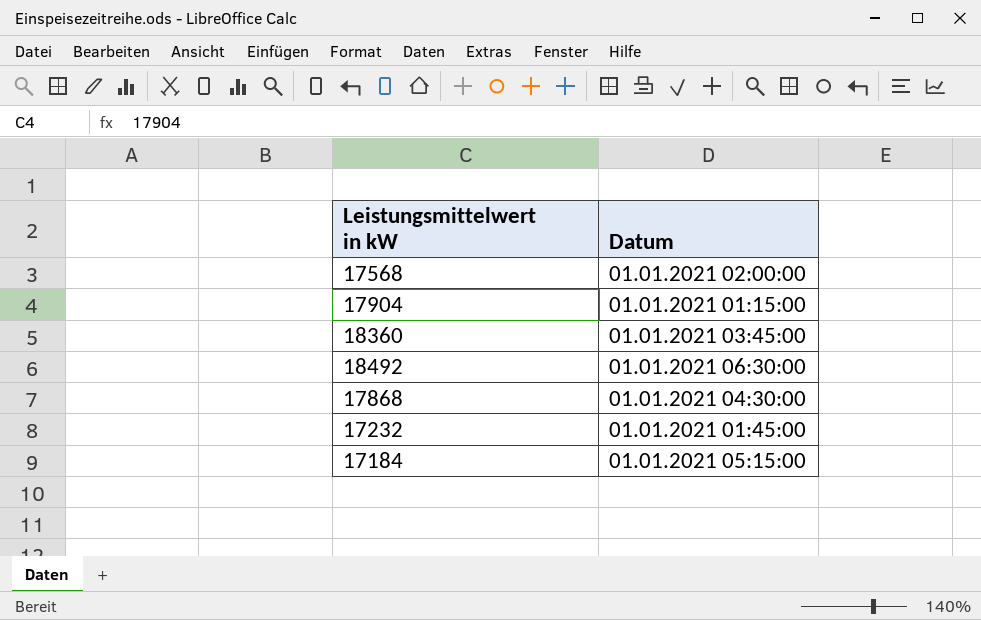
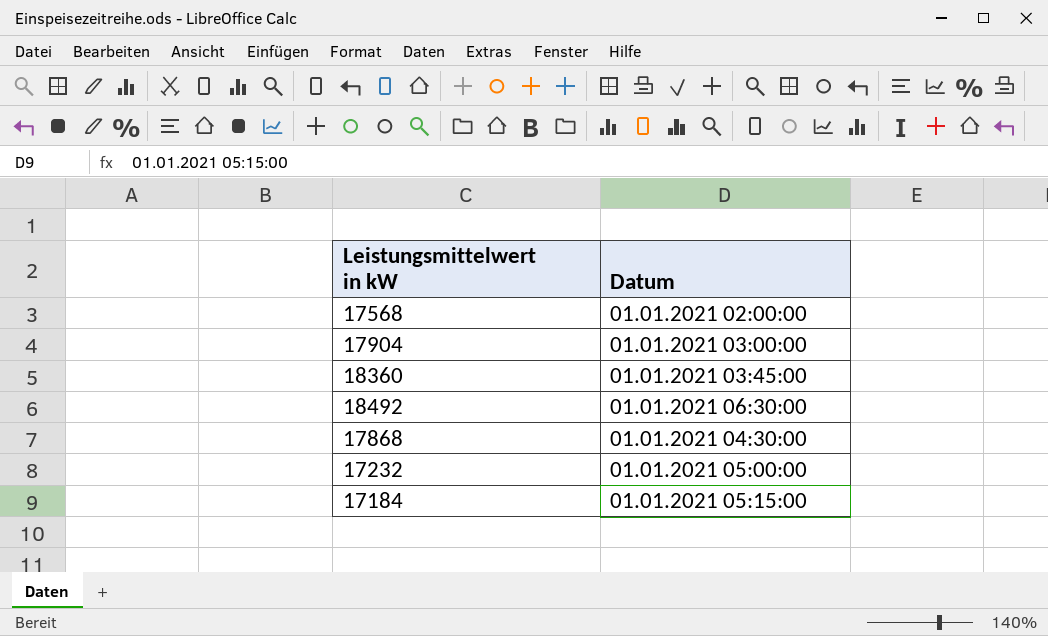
17904 | Datum: 01.01.2021 01:15:00 -> 01.01.2021 03:00:00
17232 | Datum: 01.01.2021 01:45:00 -> 01.01.2021 05:00:00

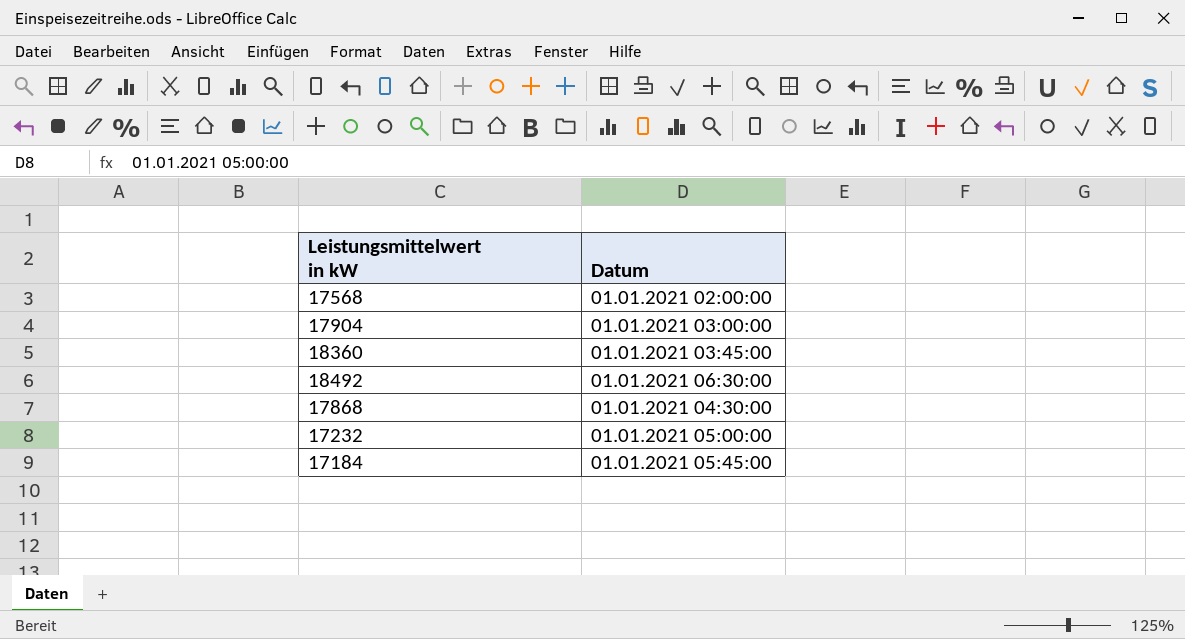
17184 | Datum: 01.01.2021 05:15:00 -> 01.01.2021 05:45:00

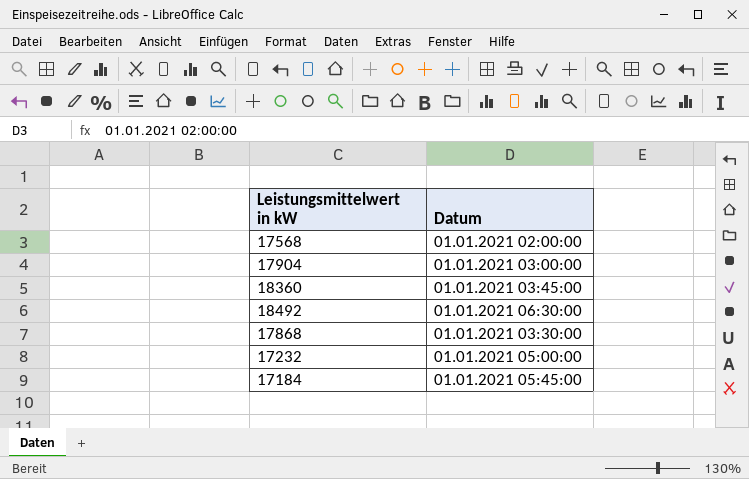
17868 | Datum: 01.01.2021 04:30:00 -> 01.01.2021 03:30:00

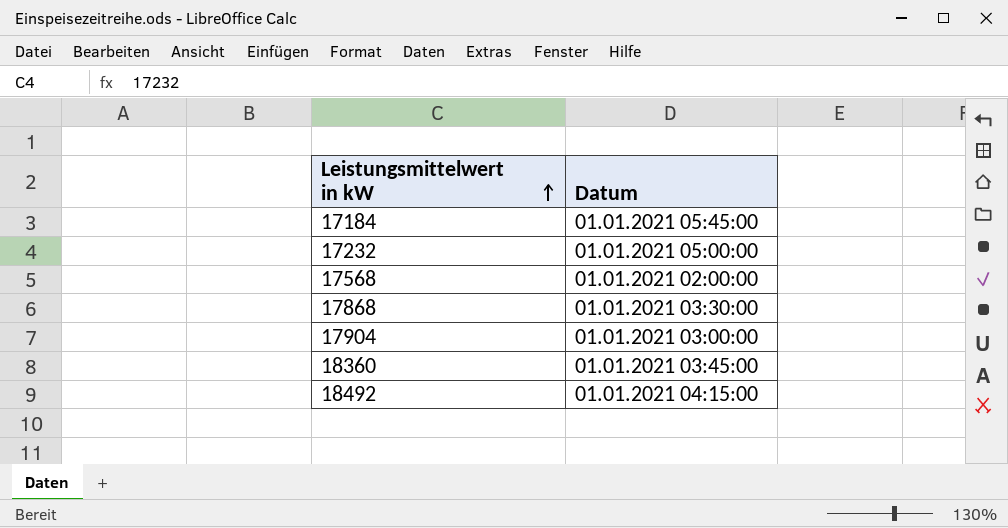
row order: none -> Leistungsmittelwert in kW ascending
18492 | Datum: 01.01.2021 06:30:00 -> 01.01.2021 04:15:00

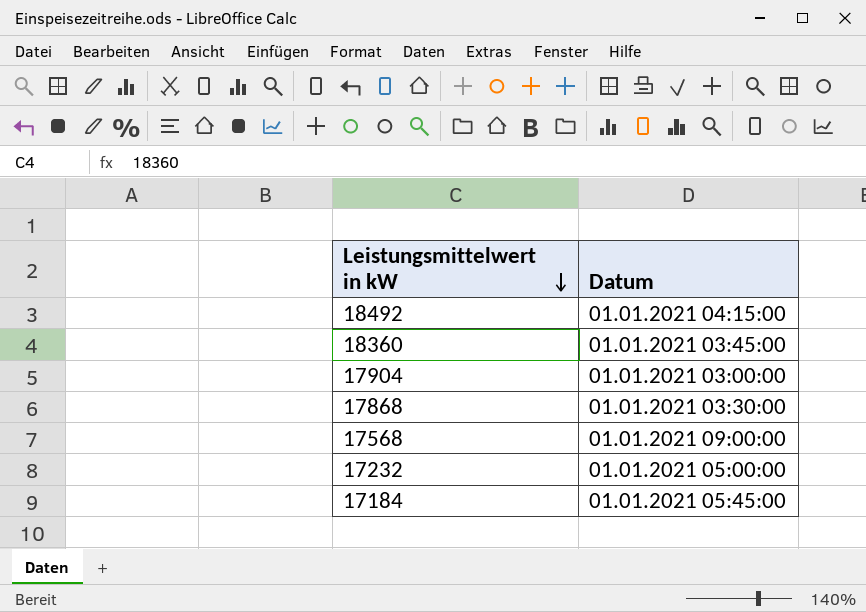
row order: Leistungsmittelwert in kW ascending -> Leistungsmittelwert in kW descending
17568 | Datum: 01.01.2021 02:00:00 -> 01.01.2021 09:00:00

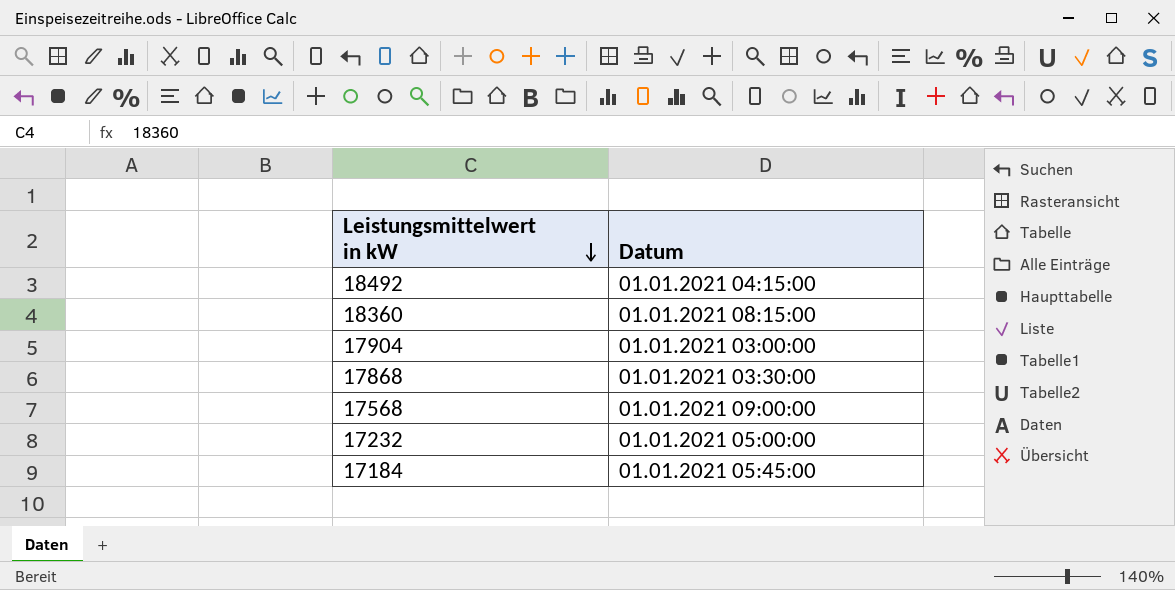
18360 | Datum: 01.01.2021 03:45:00 -> 01.01.2021 08:15:00

